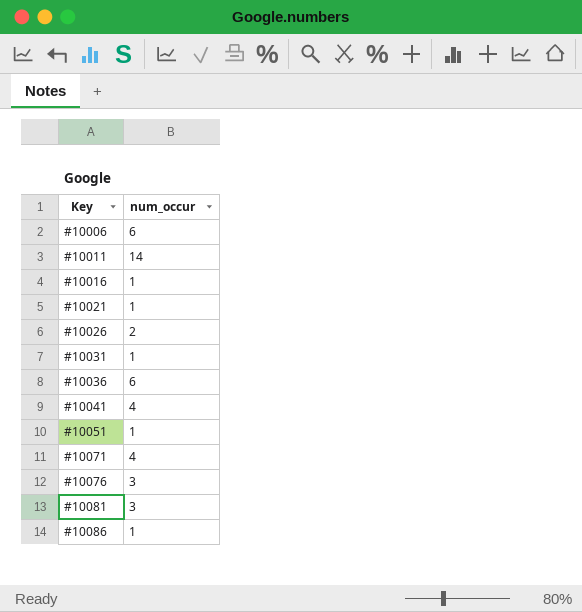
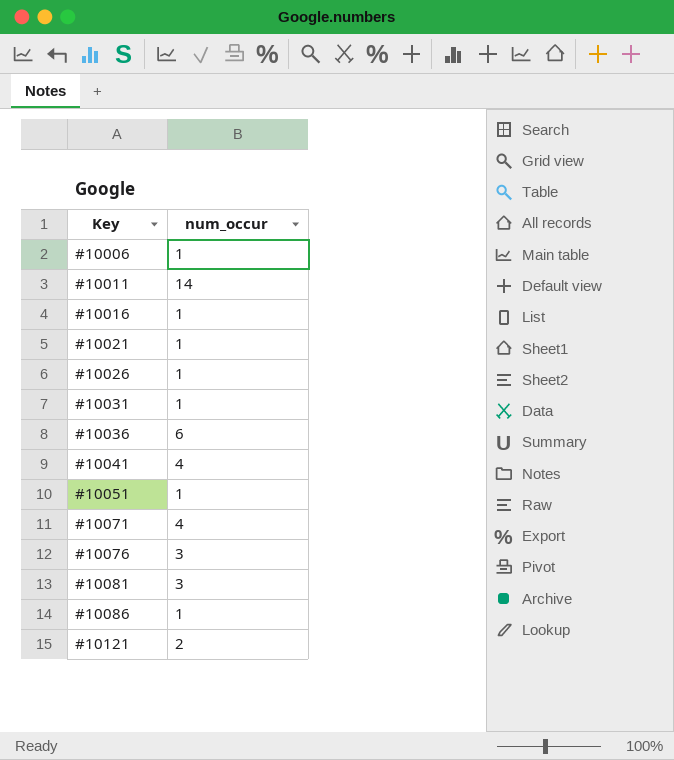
#10006 | num_occur: 6 -> 1
#10026 | num_occur: 2 -> 1
row #10121: none -> 2

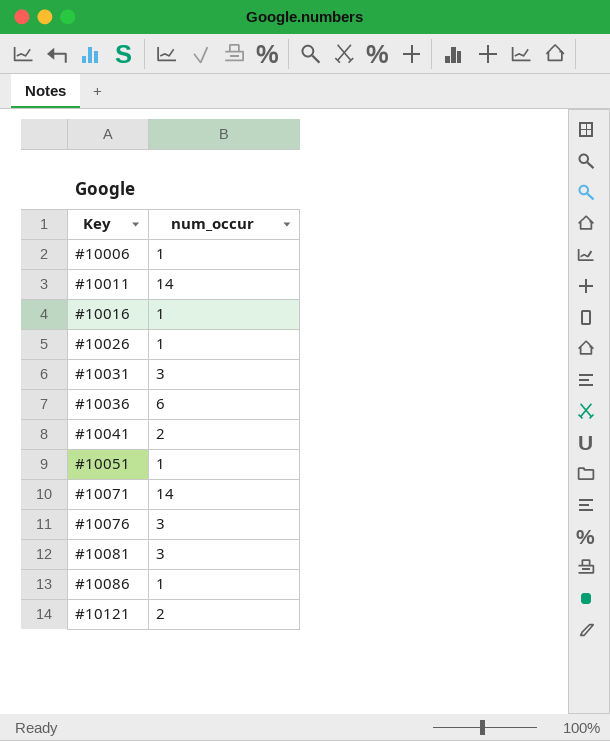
row #10021: 1 -> none
#10031 | num_occur: 1 -> 3
#10041 | num_occur: 4 -> 2
#10071 | num_occur: 4 -> 14

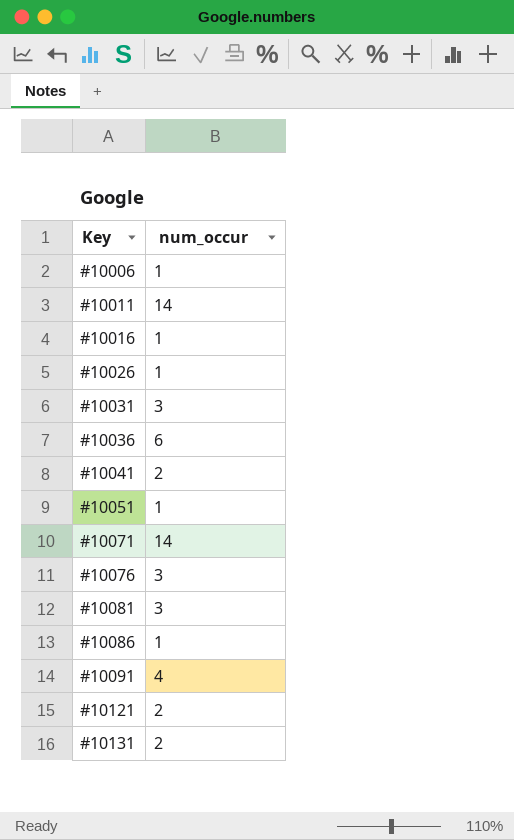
row #10091: none -> 4
row #10131: none -> 2

